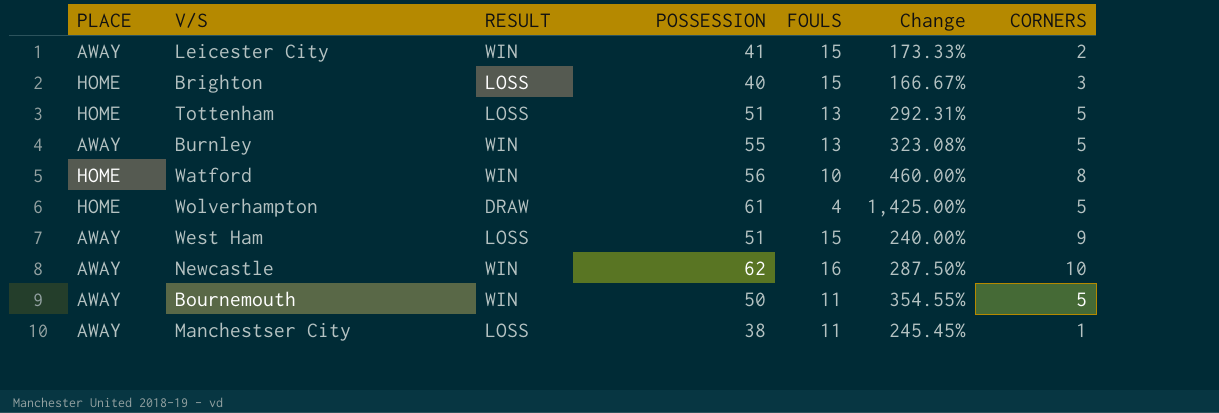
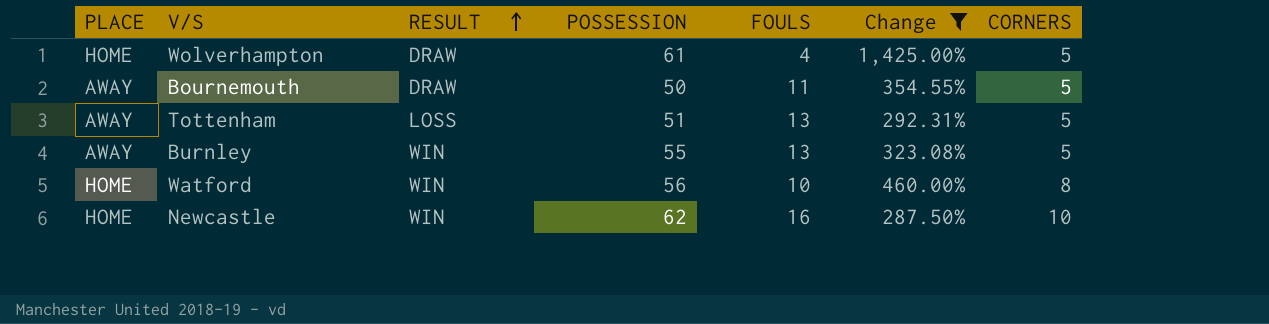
filter: none -> Change >= 287.50%
row order: none -> RESULT ascending
Bournemouth | RESULT: WIN -> DRAW
Tottenham | PLACE: HOME -> AWAY
Newcastle | PLACE: AWAY -> HOME

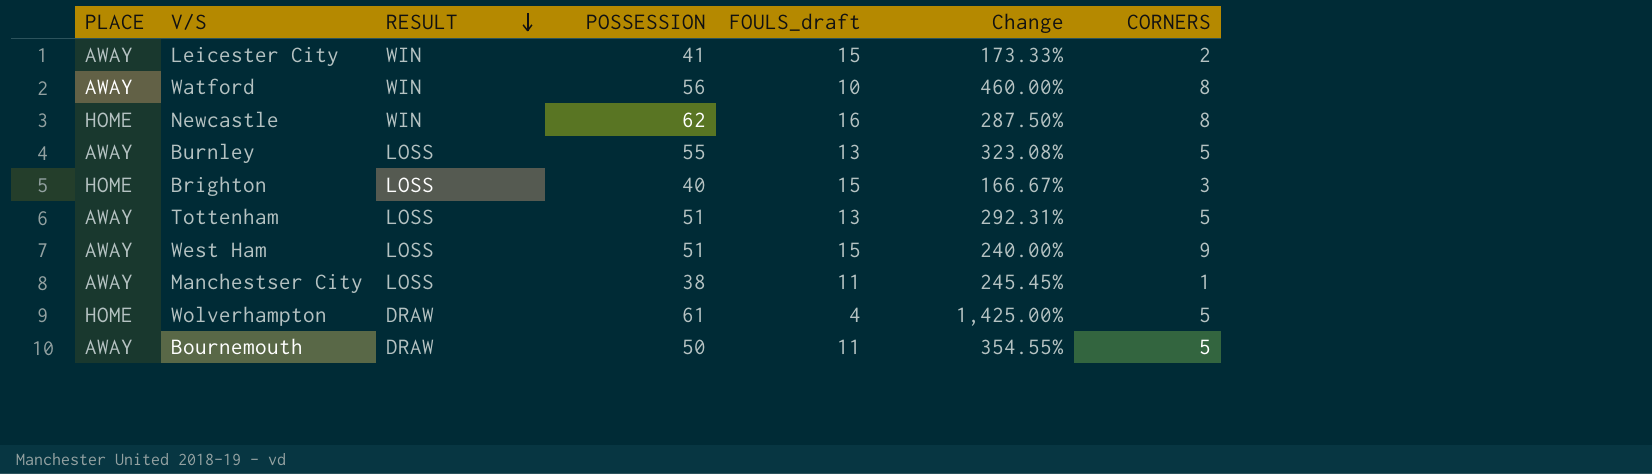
filter: Change >= 287.50% -> none
row order: RESULT ascending -> RESULT descending
column name: FOULS -> FOULS_draft
Watford | PLACE: HOME -> AWAY
Newcastle | CORNERS: 10 -> 8
Burnley | RESULT: WIN -> LOSS

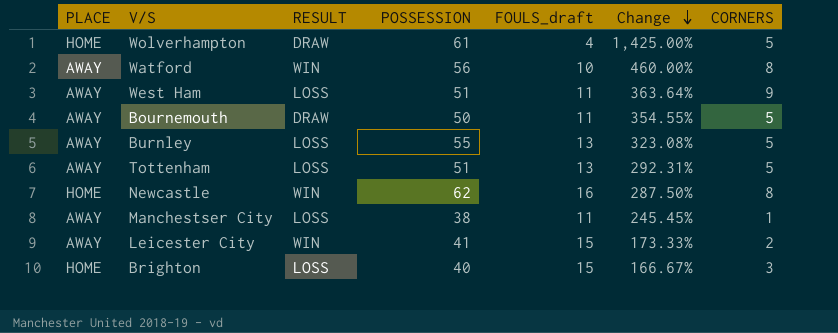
row order: RESULT descending -> Change descending
West Ham | FOULS_draft: 15 -> 11
West Ham | Change: 240.00% -> 363.64%

